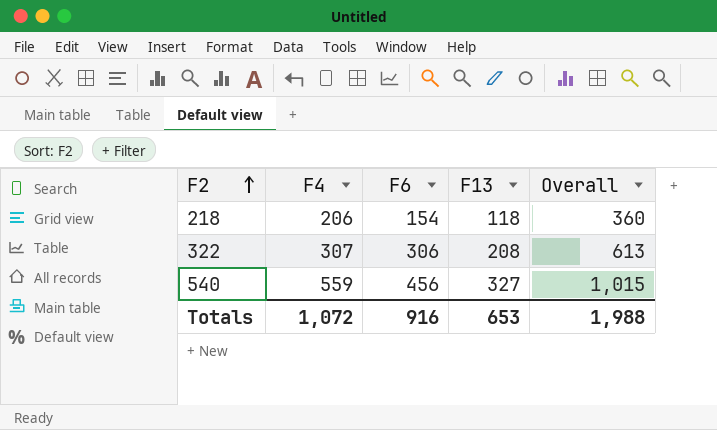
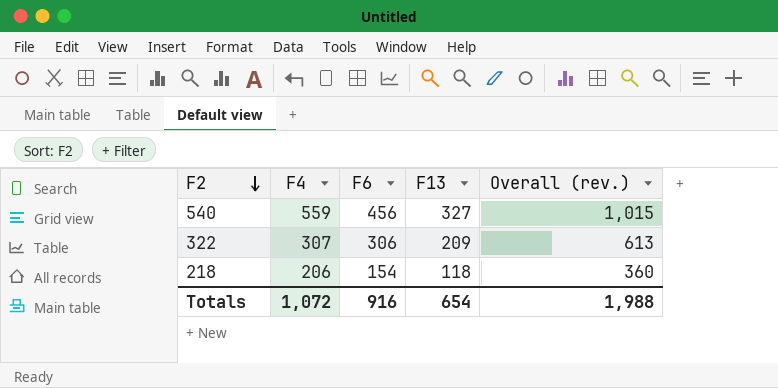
row order: F2 ascending -> F2 descending
column name: Overall -> Overall (rev.)
322 | F13: 208 -> 209
Totals | F13: 653 -> 654

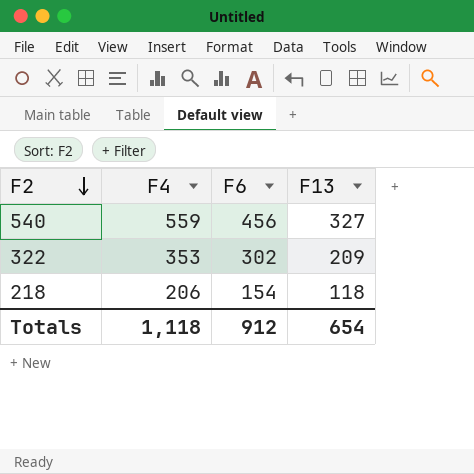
column Overall (rev.) | formula: [F4] + [F6] -> none
322 | F4: 307 -> 353
322 | F6: 306 -> 302
Totals | F4: 1,072 -> 1,118
Totals | F6: 916 -> 912

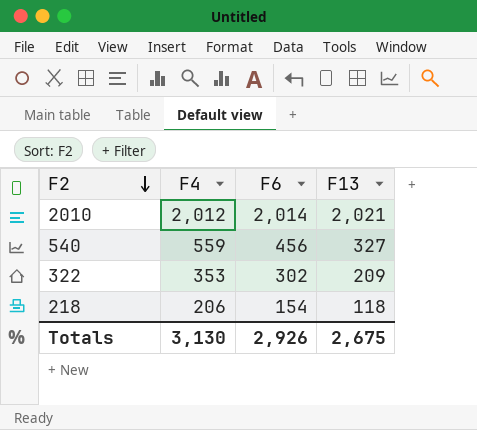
row 2010: none -> 2,012 | 2,014 | 2,021
Totals | F4: 1,118 -> 3,130
Totals | F6: 912 -> 2,926
Totals | F13: 654 -> 2,675

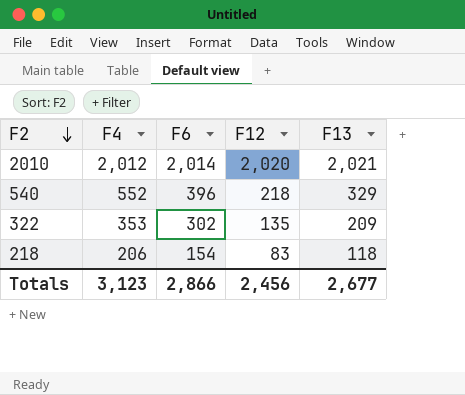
column F12 | position: none -> 4
540 | F4: 559 -> 552
540 | F6: 456 -> 396
540 | F13: 327 -> 329
Totals | F4: 3,130 -> 3,123
Totals | F6: 2,926 -> 2,866
Totals | F13: 2,675 -> 2,677

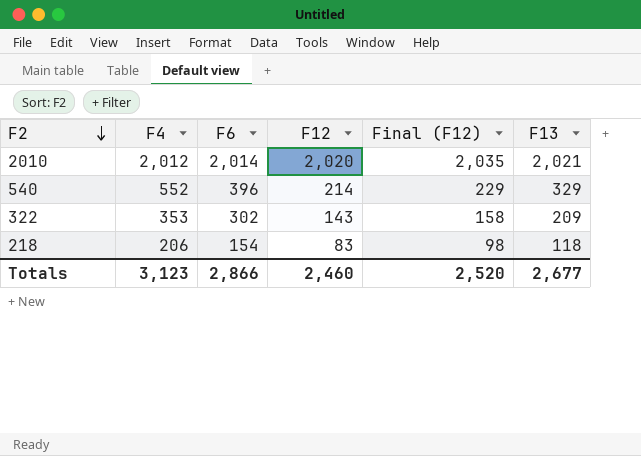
column Final (F12) | formula: none -> [F12] + 15
540 | F12: 218 -> 214
322 | F12: 135 -> 143
Totals | F12: 2,456 -> 2,460

